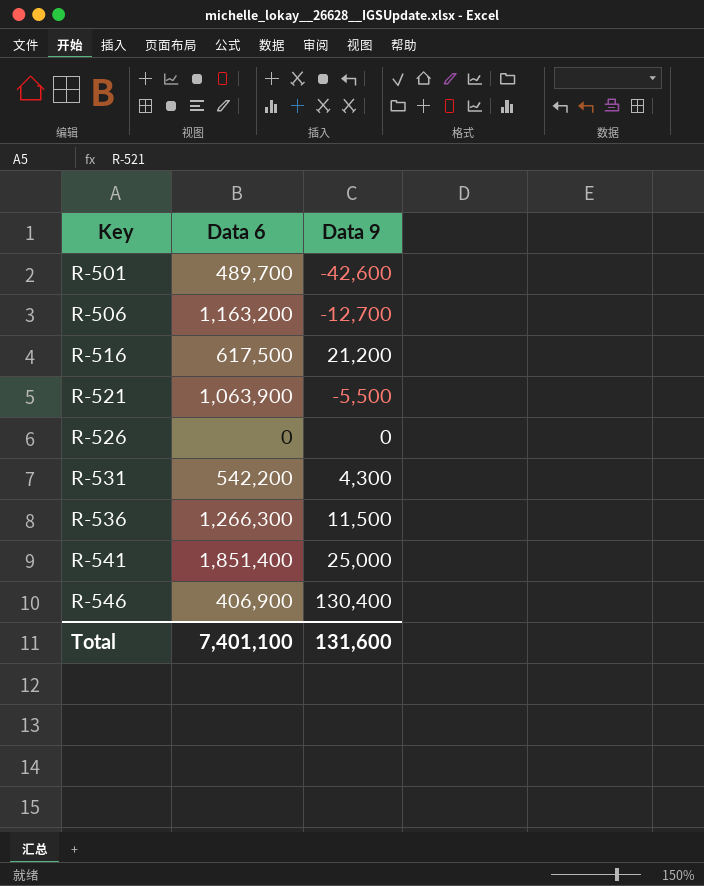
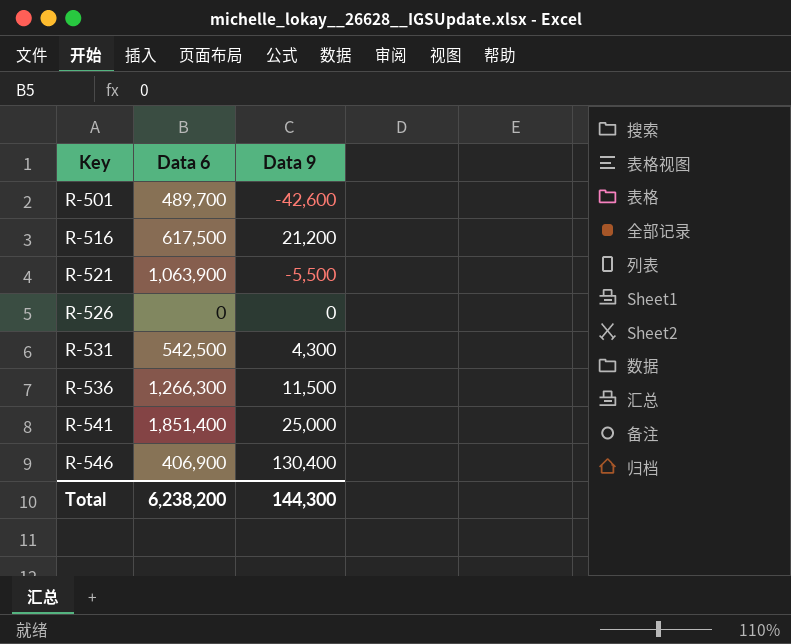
row R-506: 1,163,200 | -12,700 -> none
R-531 | Data 6: 542,200 -> 542,500
Total | Data 6: 7,401,100 -> 6,238,200
Total | Data 9: 131,600 -> 144,300

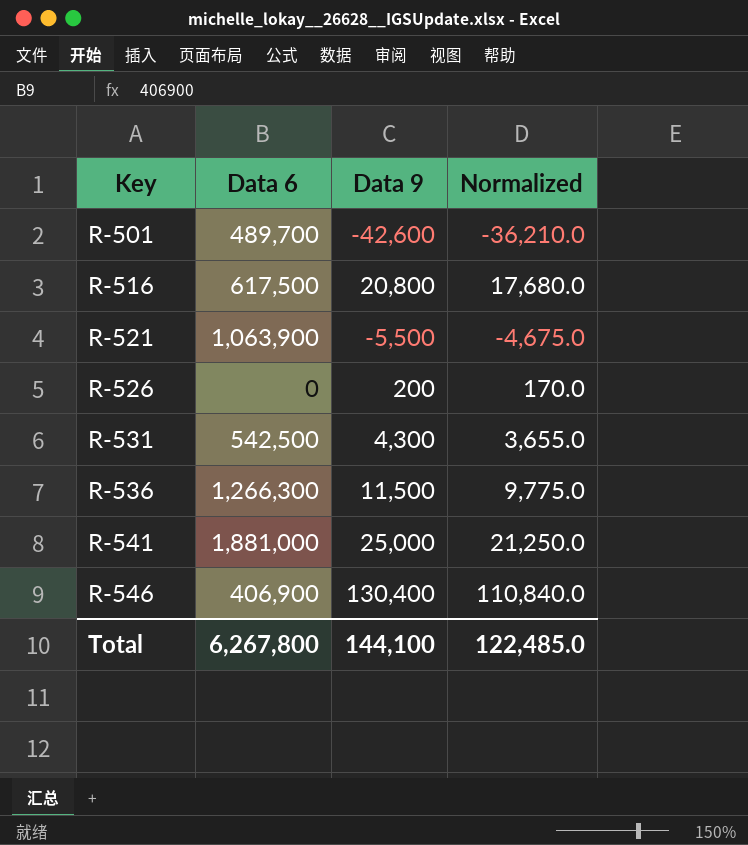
column Normalized | formula: none -> [Data 9] * 0.85
R-516 | Data 9: 21,200 -> 20,800
R-526 | Data 9: 0 -> 200
R-541 | Data 6: 1,851,400 -> 1,881,000
Total | Data 6: 6,238,200 -> 6,267,800
Total | Data 9: 144,300 -> 144,100

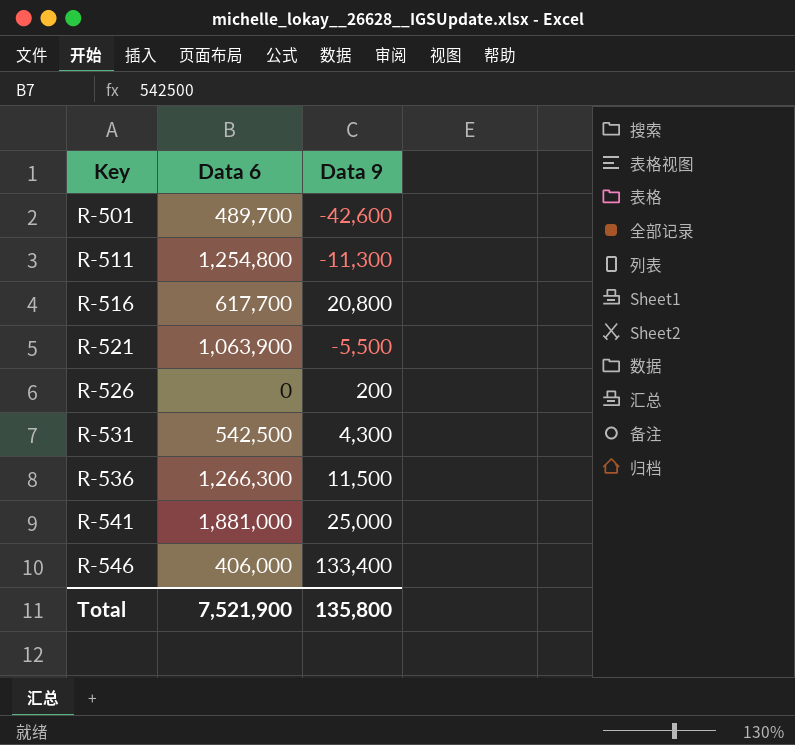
column Normalized | formula: [Data 9] * 0.85 -> none
row R-511: none -> 1,254,800 | -11,300
R-516 | Data 6: 617,500 -> 617,700
R-546 | Data 6: 406,900 -> 406,000
R-546 | Data 9: 130,400 -> 133,400
Total | Data 6: 6,267,800 -> 7,521,900
Total | Data 9: 144,100 -> 135,800

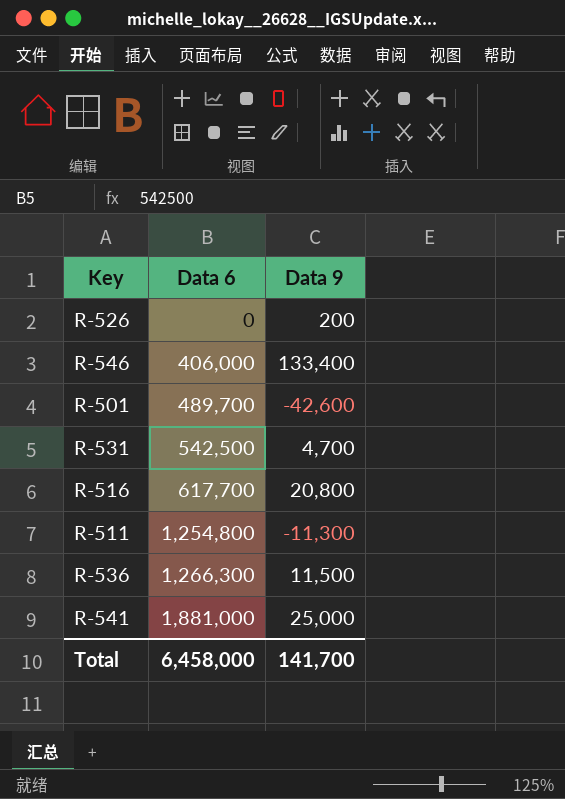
row order: Key ascending -> Data 6 ascending
row R-521: 1,063,900 | -5,500 -> none
R-531 | Data 9: 4,300 -> 4,700
Total | Data 6: 7,521,900 -> 6,458,000
Total | Data 9: 135,800 -> 141,700

